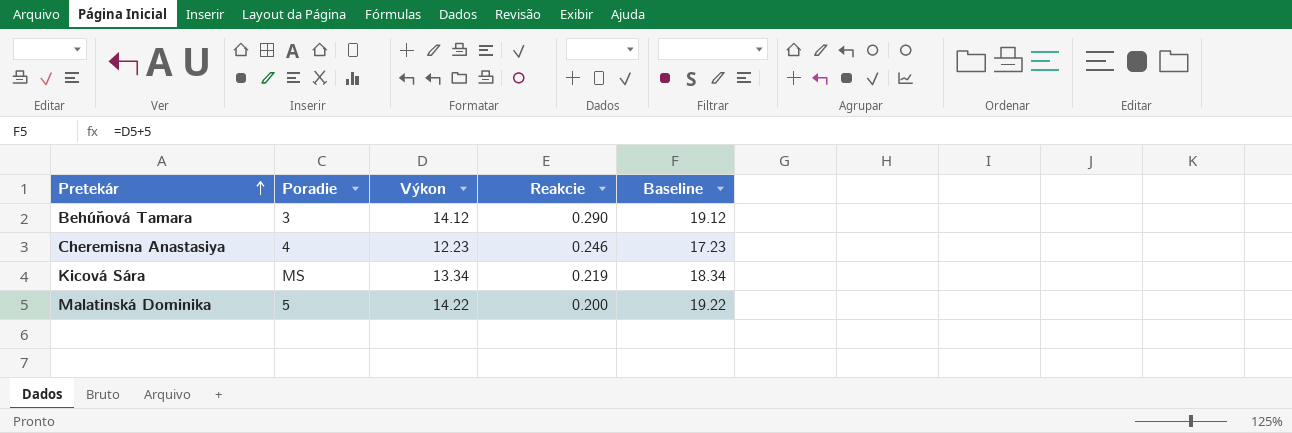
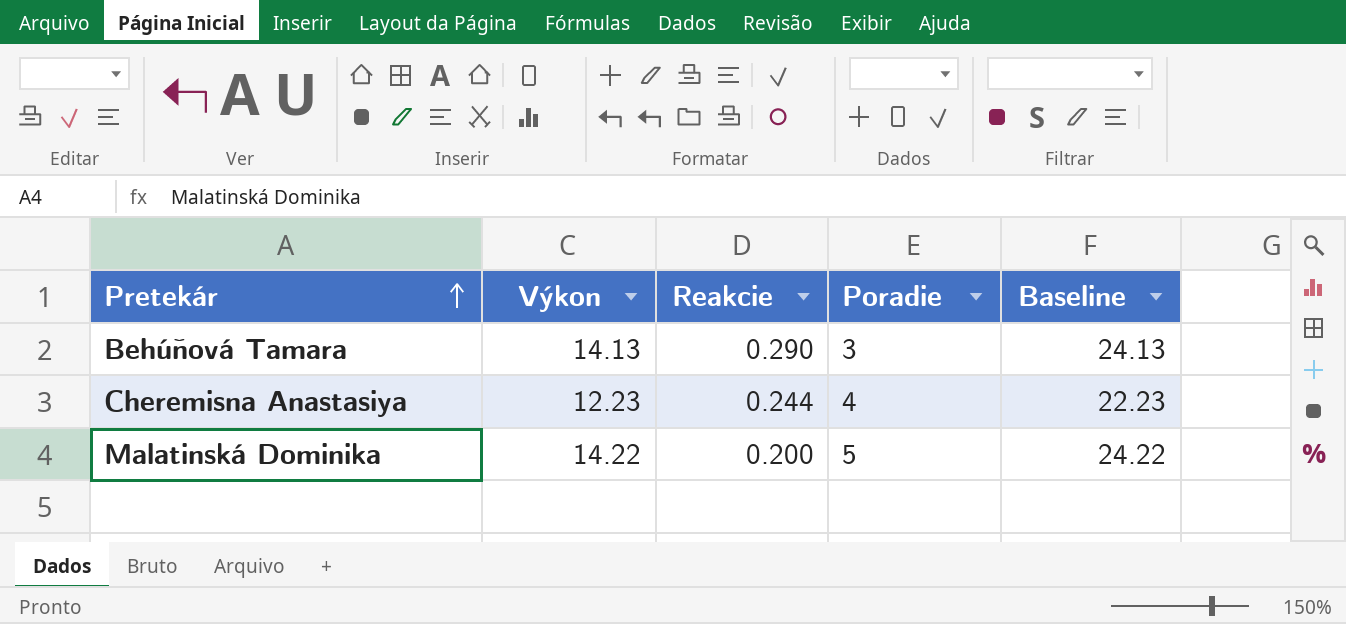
column Poradie | position: 2 -> 4
column Baseline | formula: [Výkon] + 5 -> [Výkon] + 10
row Kicová Sára: MS | 13.34 | 0.219 | 18.34 -> none
Behúňová Tamara | Výkon: 14.12 -> 14.13
Cheremisna Anastasiya | Reakcie: 0.246 -> 0.244

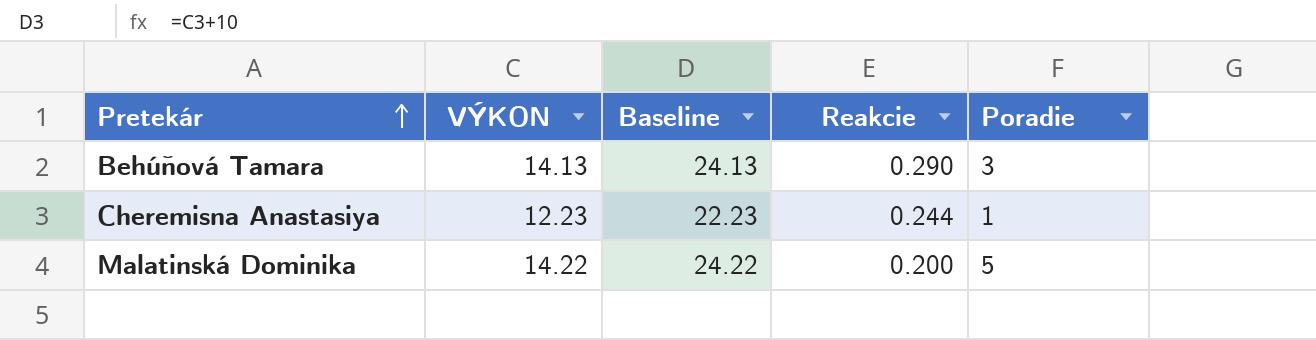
column name: Výkon -> VÝKON
column Baseline | position: 5 -> 3
Cheremisna Anastasiya | Poradie: 4 -> 1

